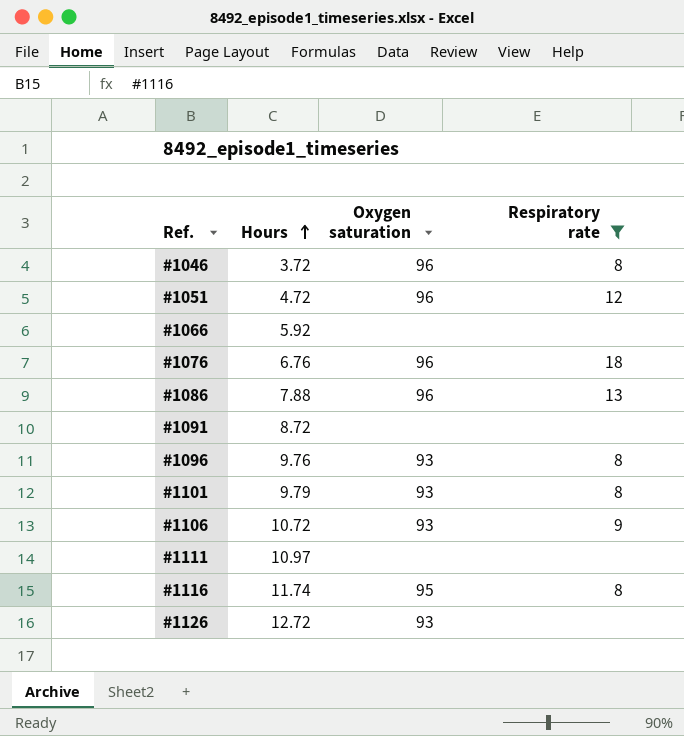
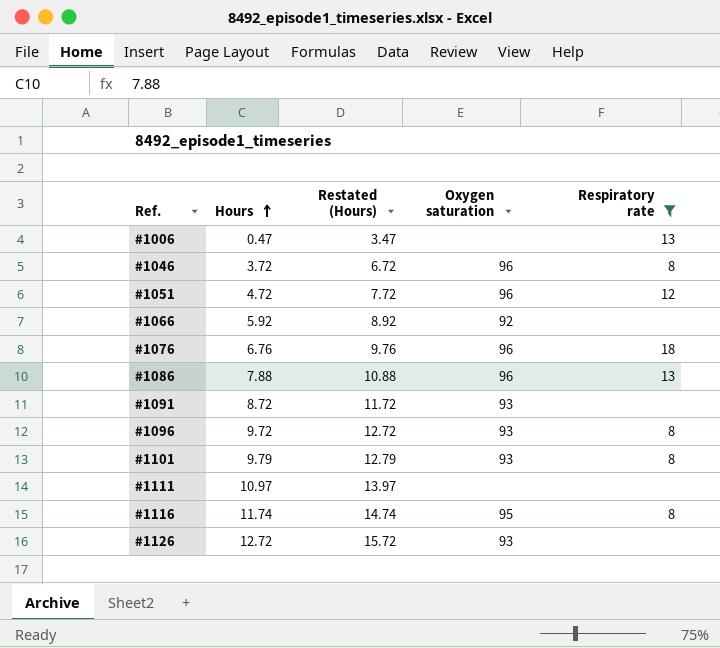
column Restated (Hours) | formula: none -> [Hours] + 3
row #1106: 10.72 | 93 | 9 -> none
row #1006: none -> 0.47 | 3.47 | none | 13
#1066 | Oxygen saturation: none -> 92
#1091 | Oxygen saturation: none -> 93
#1096 | Hours: 9.76 -> 9.72

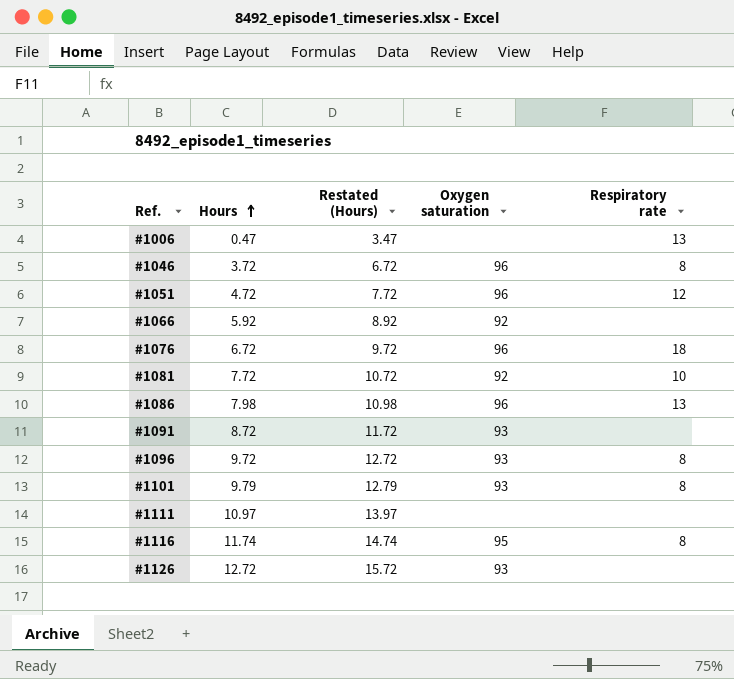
filter: Respiratory rate != 10 -> none
#1076 | Hours: 6.76 -> 6.72
#1076 | Restated (Hours): 9.76 -> 9.72
#1086 | Hours: 7.88 -> 7.98
#1086 | Restated (Hours): 10.88 -> 10.98

